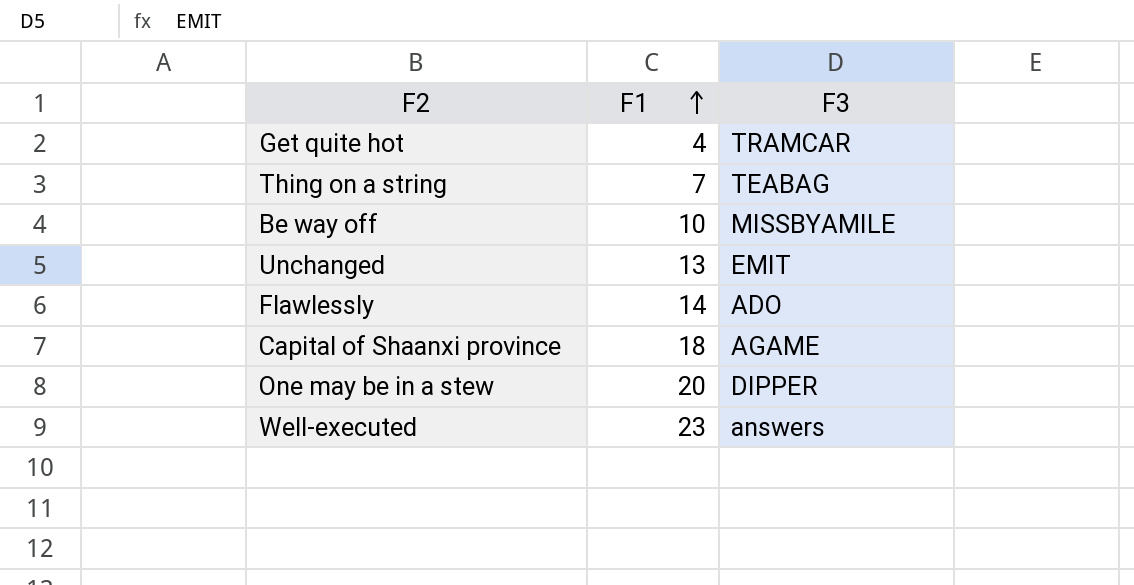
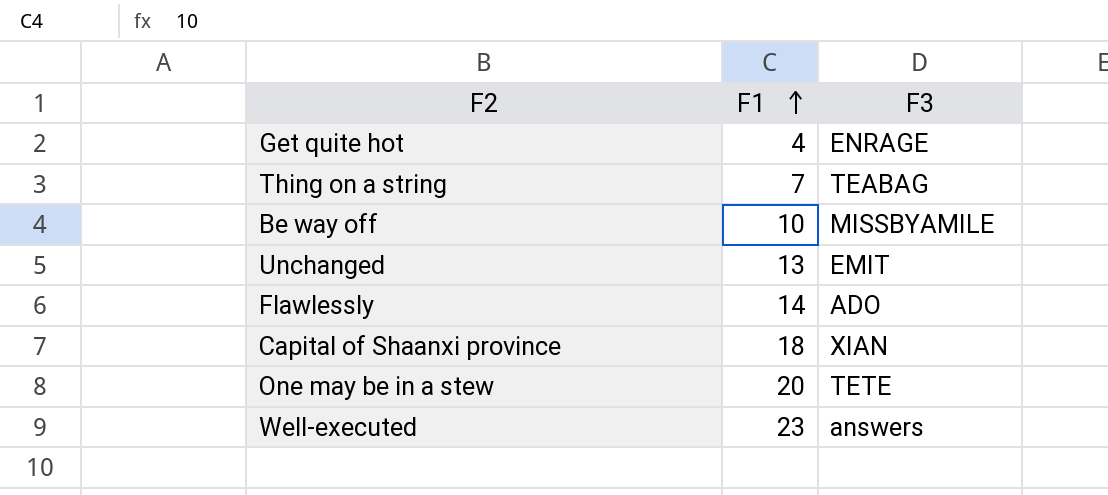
Get quite hot | F3: TRAMCAR -> ENRAGE
Capital of Shaanxi province | F3: AGAME -> XIAN
One may be in a stew | F3: DIPPER -> TETE

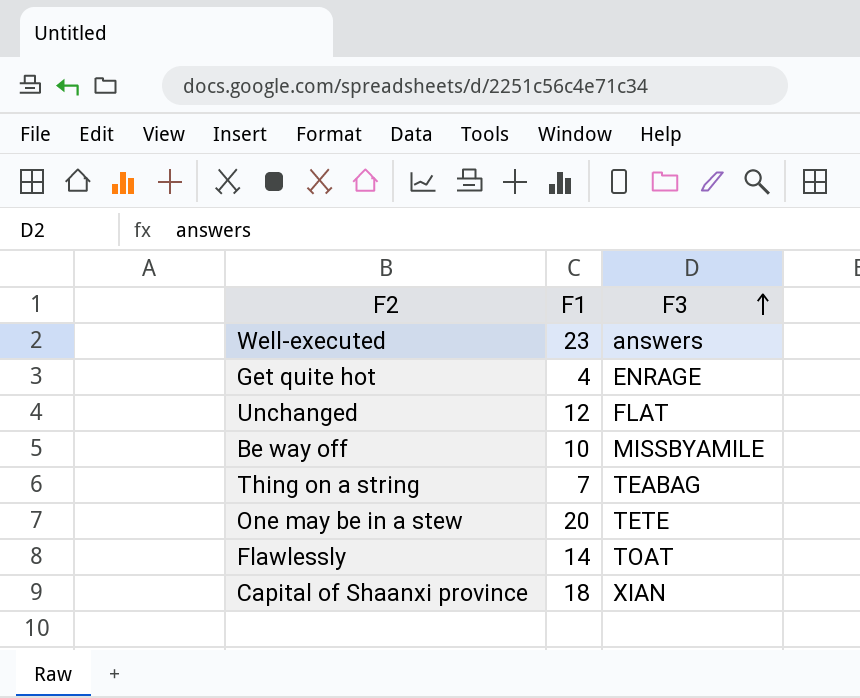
row order: F1 ascending -> F3 ascending
Unchanged | F1: 13 -> 12
Unchanged | F3: EMIT -> FLAT
Flawlessly | F3: ADO -> TOAT

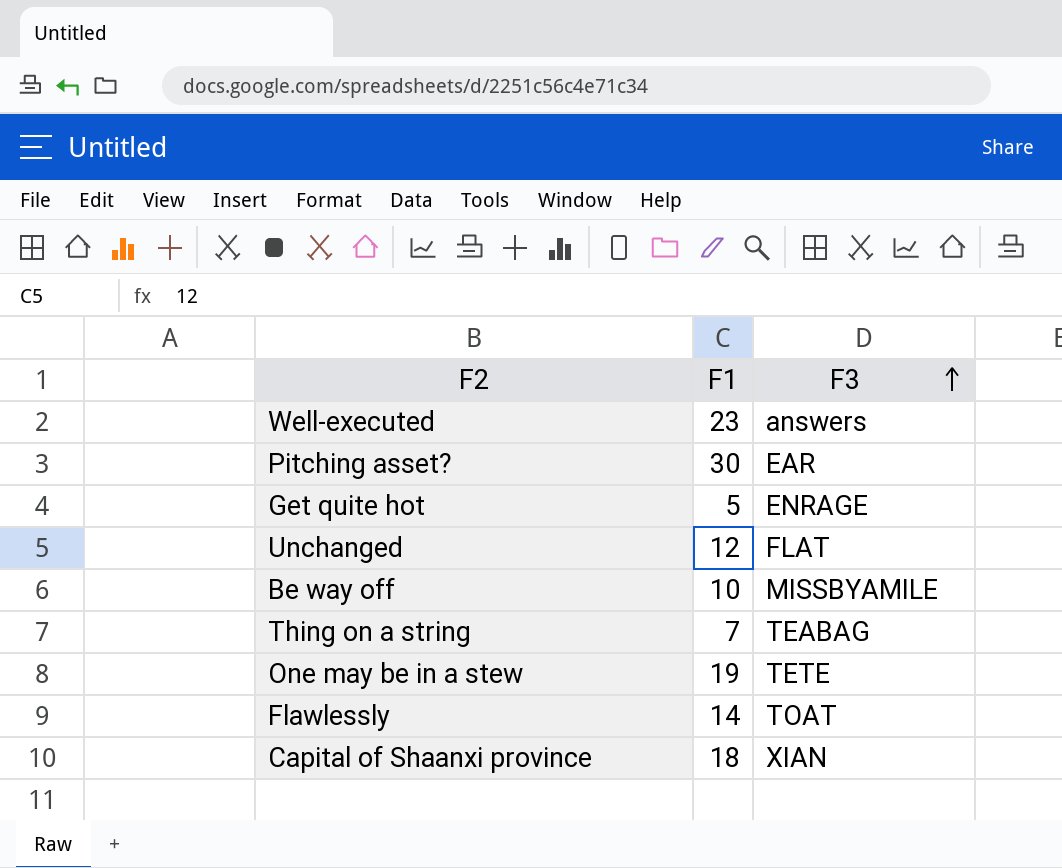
row Pitching asset?: none -> 30 | EAR
Get quite hot | F1: 4 -> 5
One may be in a stew | F1: 20 -> 19

